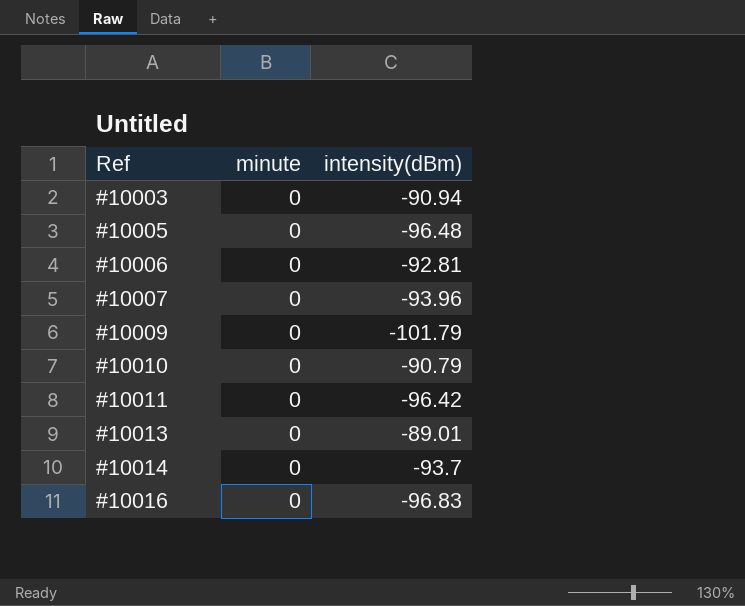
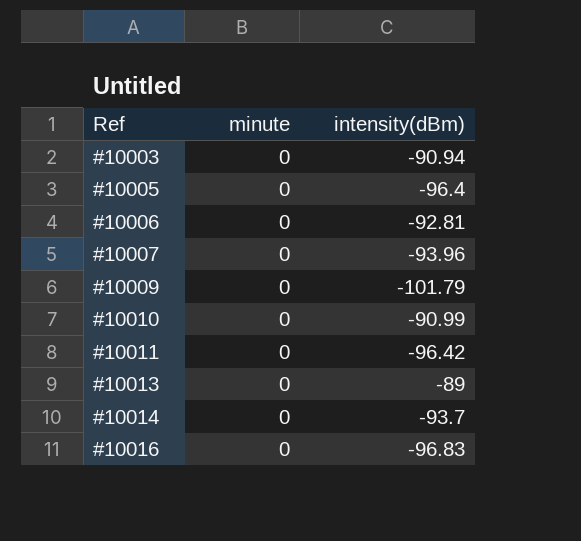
#10005 | intensity(dBm): -96.48 -> -96.4
#10010 | intensity(dBm): -90.79 -> -90.99
#10013 | intensity(dBm): -89.01 -> -89

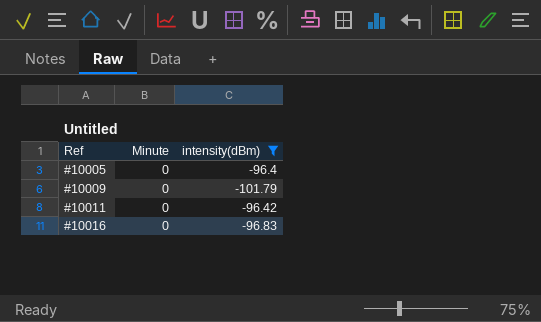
filter: none -> intensity(dBm) <= -96.4
column name: minute -> Minute

